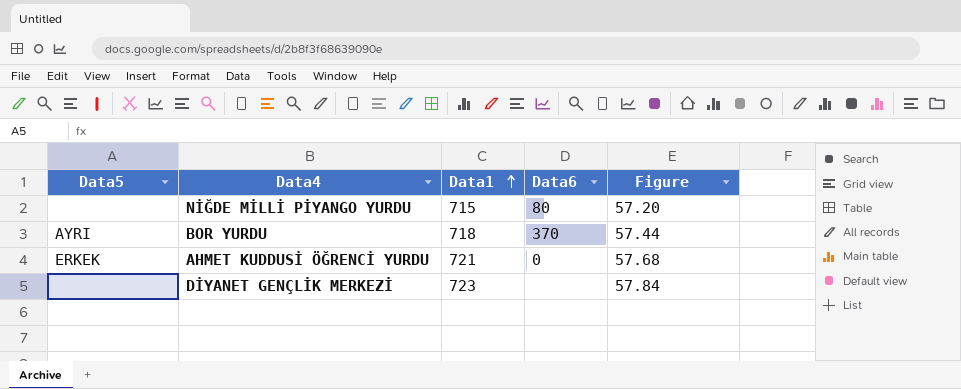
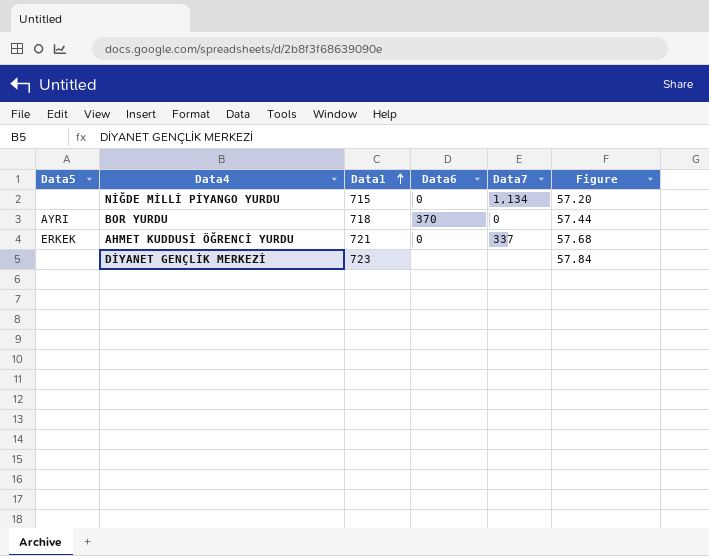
column Data7 | position: none -> 5
NİĞDE MİLLİ PİYANGO YURDU | Data6: 80 -> 0

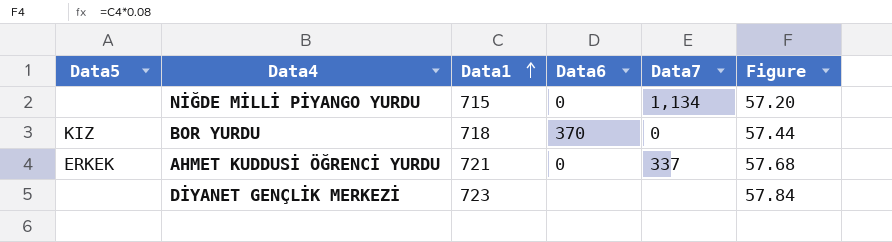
BOR YURDU | Data5: AYRI -> KIZ

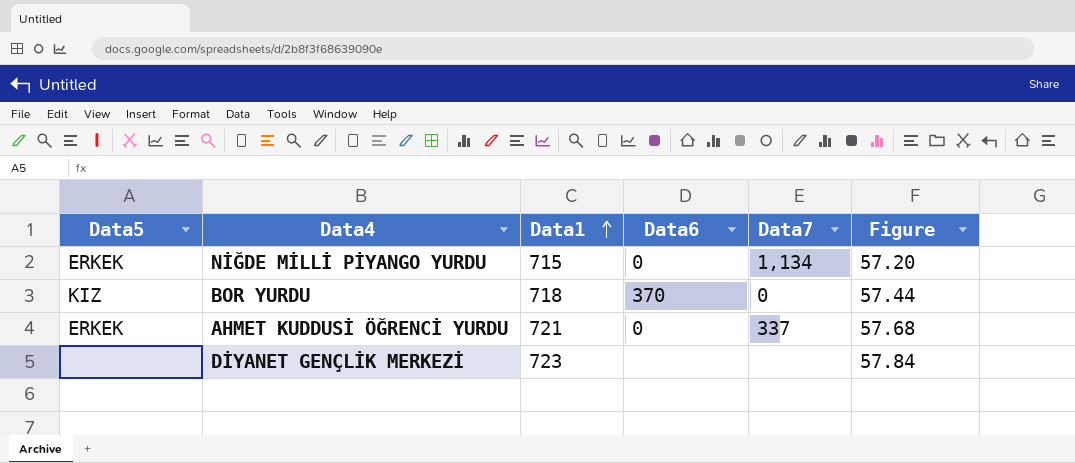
NİĞDE MİLLİ PİYANGO YURDU | Data5: none -> ERKEK

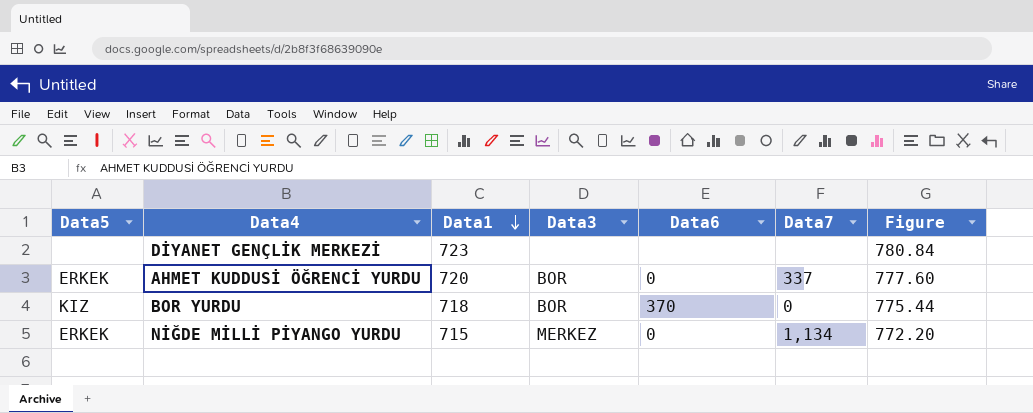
row order: Data1 ascending -> Data1 descending
column Data3 | position: none -> 4
column Figure | formula: [Data1] * 0.08 -> [Data1] * 1.08
AHMET KUDDUSİ ÖĞRENCİ YURDU | Data1: 721 -> 720

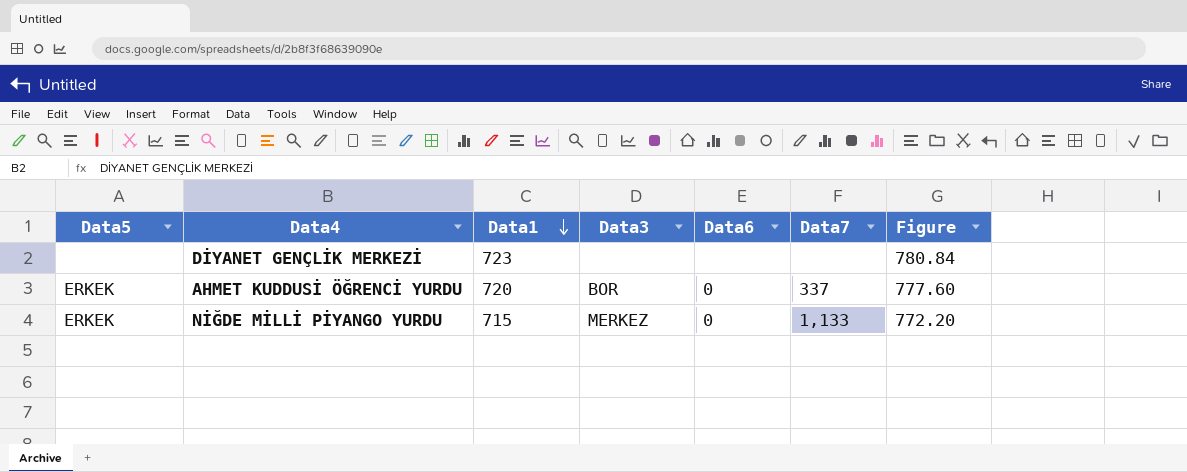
row BOR YURDU: KIZ | 718 | BOR | 370 | 0 | 775.44 -> none
NİĞDE MİLLİ PİYANGO YURDU | Data7: 1,134 -> 1,133

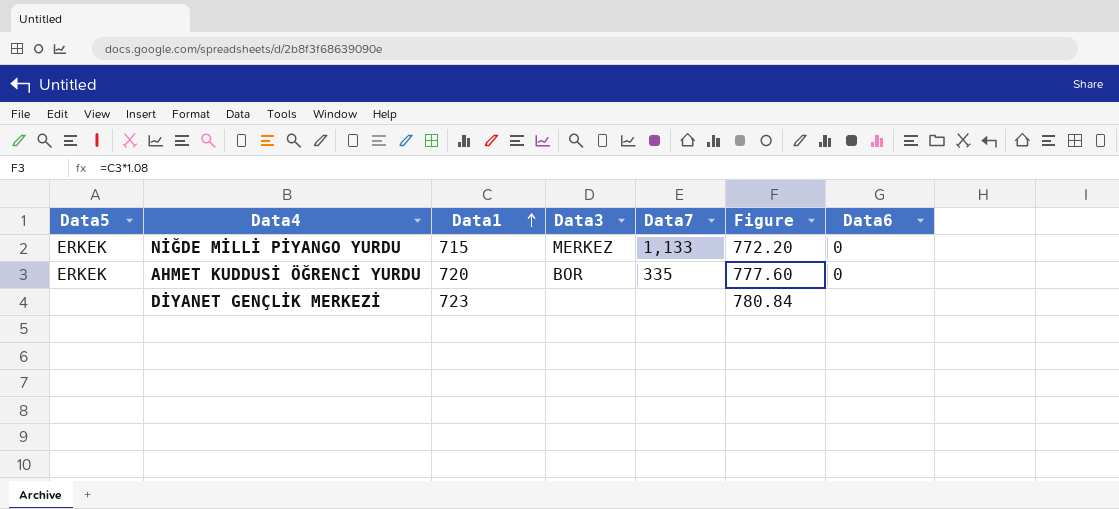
row order: Data1 descending -> Data1 ascending
column Data6 | position: 5 -> 7
AHMET KUDDUSİ ÖĞRENCİ YURDU | Data7: 337 -> 335

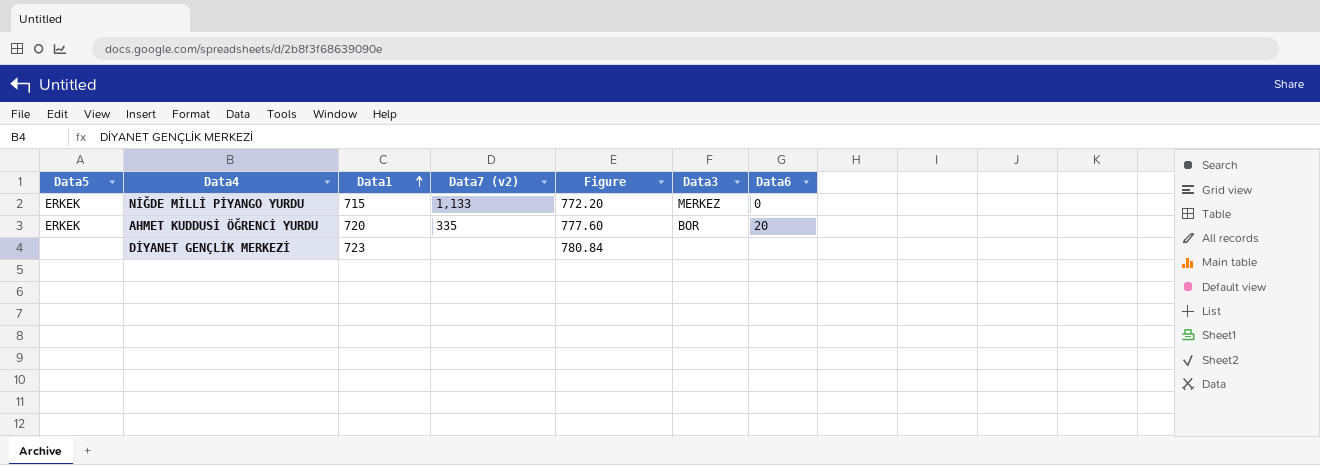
column name: Data7 -> Data7 (v2)
column Data3 | position: 4 -> 6
AHMET KUDDUSİ ÖĞRENCİ YURDU | Data6: 0 -> 20

